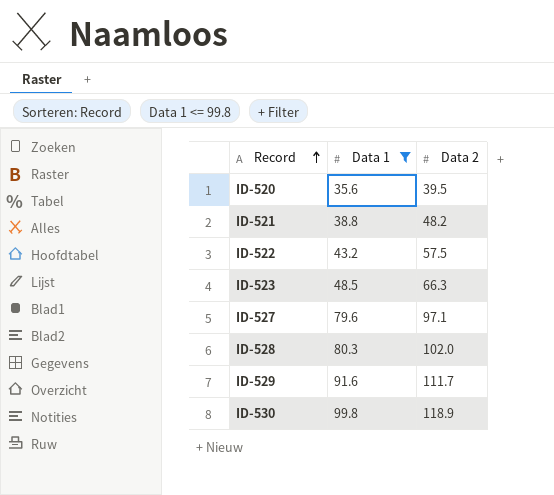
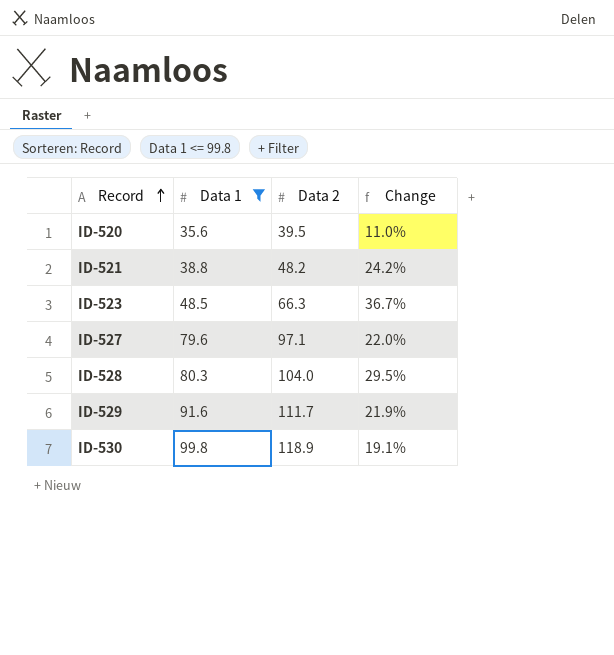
column Change | formula: none -> ([Data 2] - [Data 1]) / [Data 1]
row ID-522: 43.2 | 57.5 -> none
ID-528 | Data 2: 102.0 -> 104.0

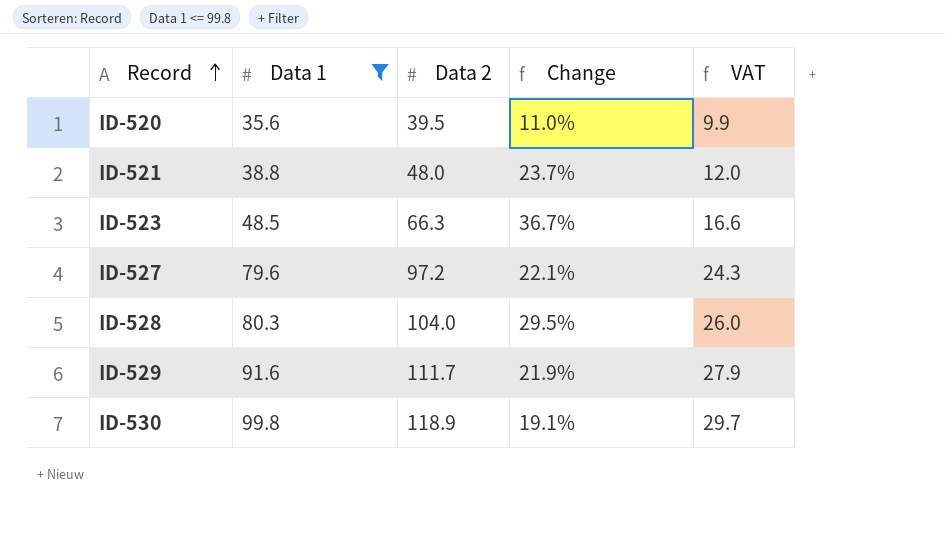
column VAT | formula: none -> [Data 2] * 0.25
ID-521 | Data 2: 48.2 -> 48.0
ID-521 | Change: 24.2% -> 23.7%
ID-527 | Data 2: 97.1 -> 97.2
ID-527 | Change: 22.0% -> 22.1%

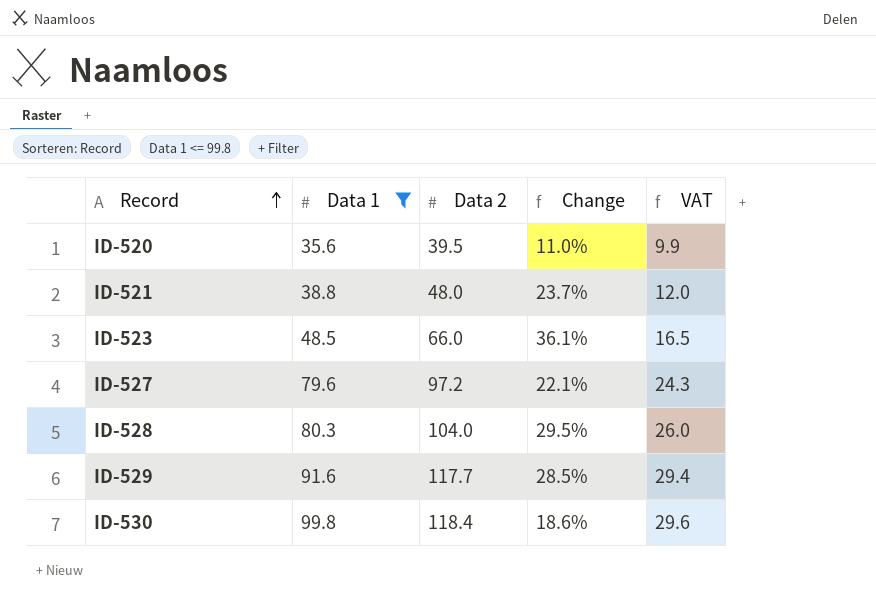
ID-523 | Data 2: 66.3 -> 66.0
ID-523 | Change: 36.7% -> 36.1%
ID-523 | VAT: 16.6 -> 16.5
ID-529 | Data 2: 111.7 -> 117.7
ID-529 | Change: 21.9% -> 28.5%
ID-529 | VAT: 27.9 -> 29.4
ID-530 | Data 2: 118.9 -> 118.4
ID-530 | Change: 19.1% -> 18.6%
ID-530 | VAT: 29.7 -> 29.6

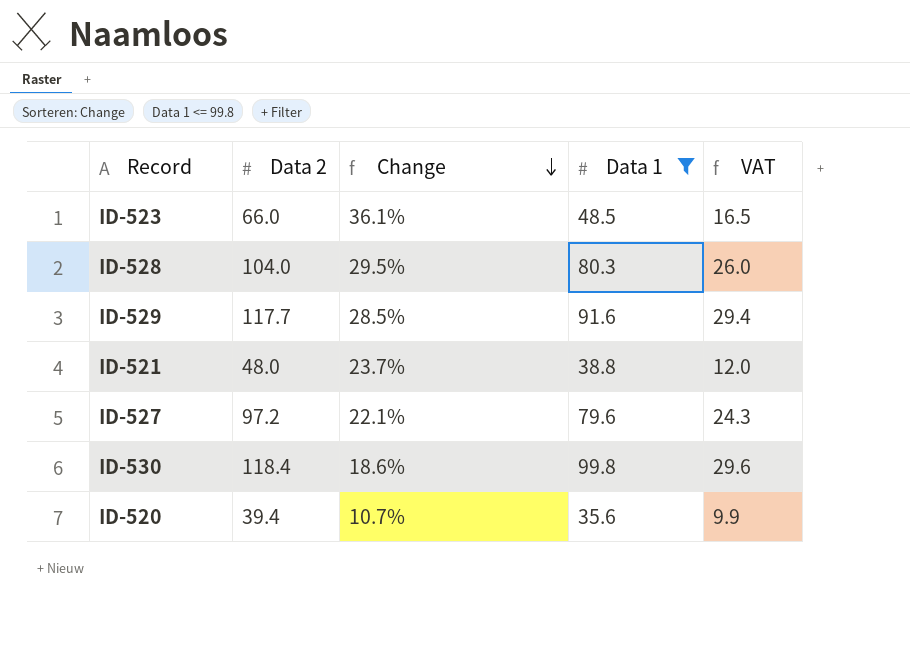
row order: Record ascending -> Change descending
column Data 1 | position: 2 -> 4
ID-520 | Data 2: 39.5 -> 39.4
ID-520 | Change: 11.0% -> 10.7%

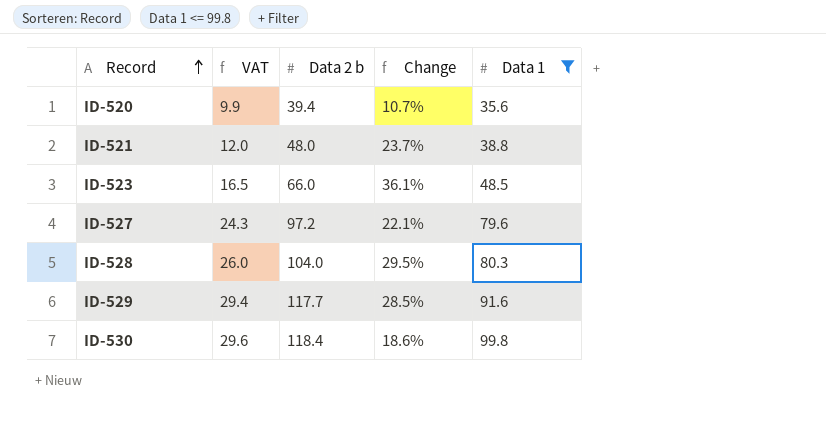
row order: Change descending -> Record ascending
column VAT | position: 5 -> 2
column name: Data 2 -> Data 2 b

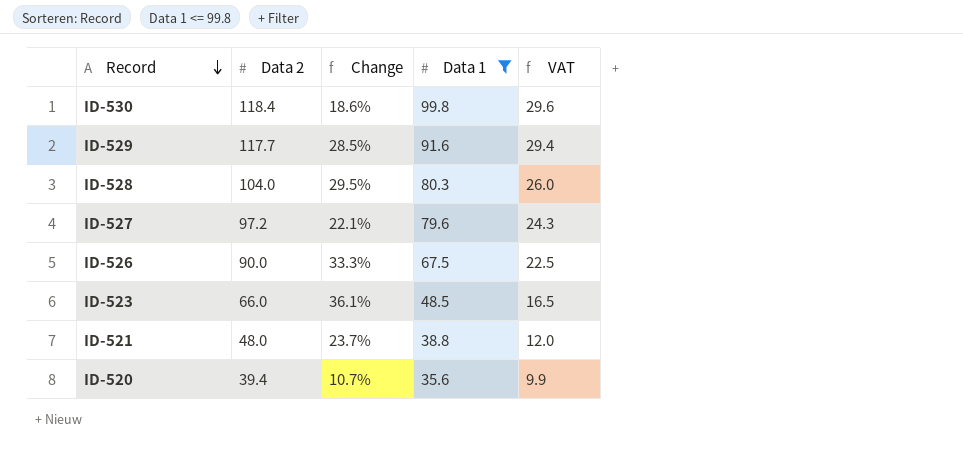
row order: Record ascending -> Record descending
column name: Data 2 b -> Data 2
column VAT | position: 2 -> 5
row ID-526: none -> 90.0 | 33.3% | 67.5 | 22.5

